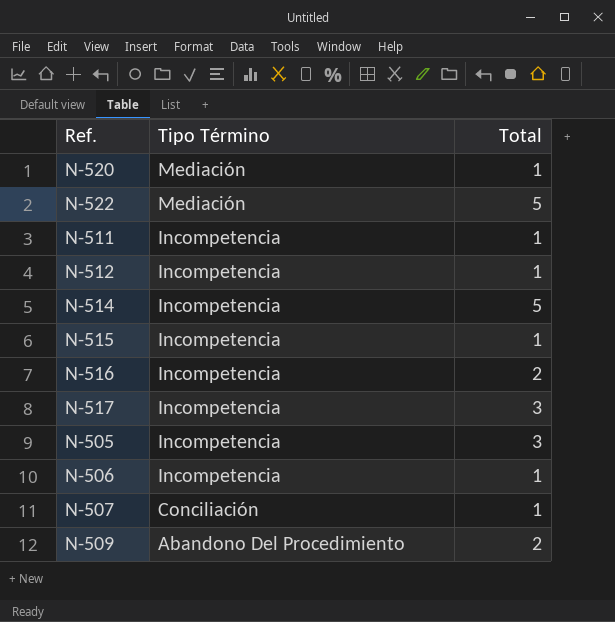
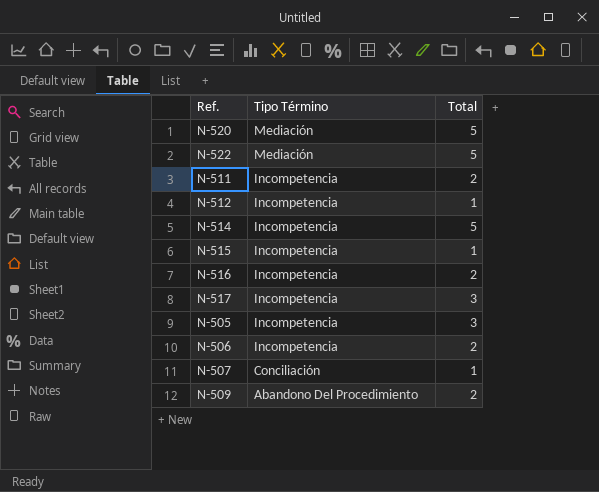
N-520 | Total: 1 -> 5
N-511 | Total: 1 -> 2
N-506 | Total: 1 -> 2

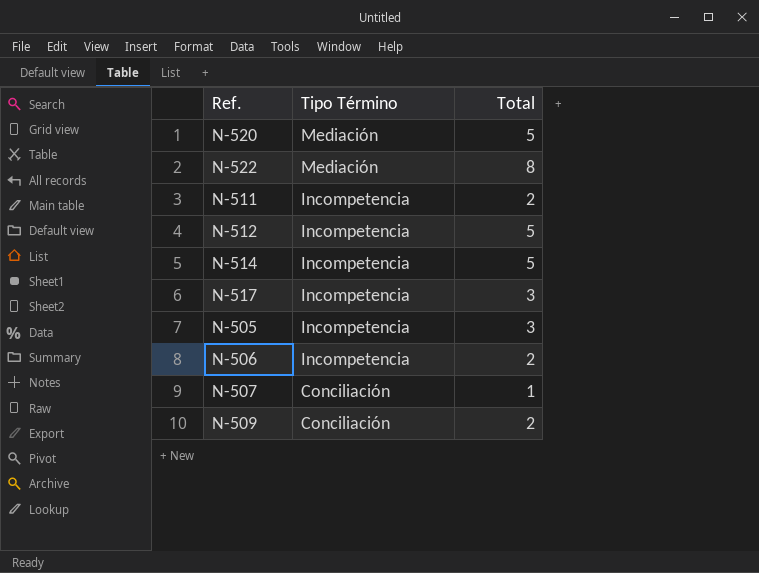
row N-515: Incompetencia | 1 -> none
row N-516: Incompetencia | 2 -> none
N-522 | Total: 5 -> 8
N-512 | Total: 1 -> 5
N-509 | Tipo Término: Abandono Del Procedimiento -> Conciliación

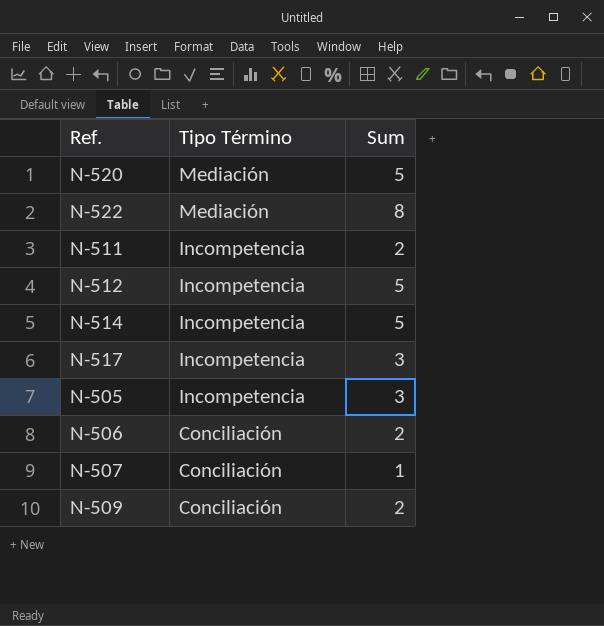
column name: Total -> Sum
N-506 | Tipo Término: Incompetencia -> Conciliación

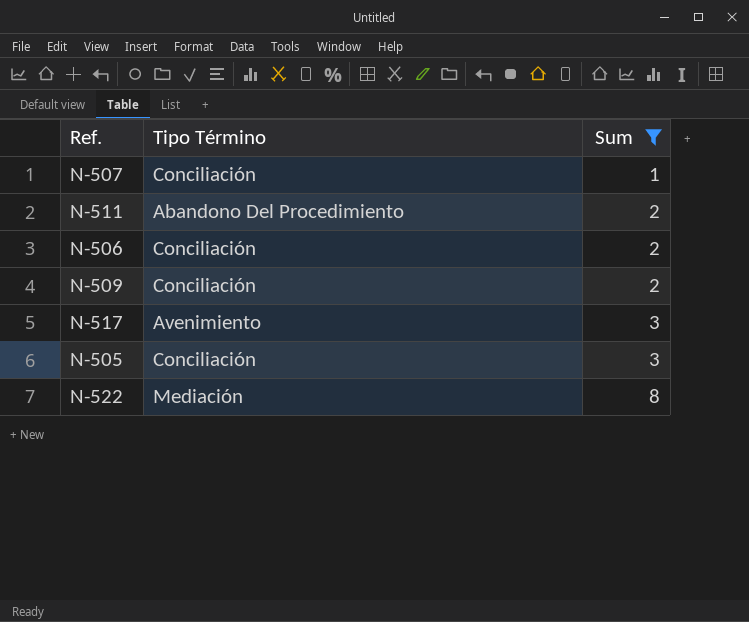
filter: none -> Sum != 5
row order: Tipo Término descending -> Sum ascending
N-511 | Tipo Término: Incompetencia -> Abandono Del Procedimiento
N-517 | Tipo Término: Incompetencia -> Avenimiento
N-505 | Tipo Término: Incompetencia -> Conciliación

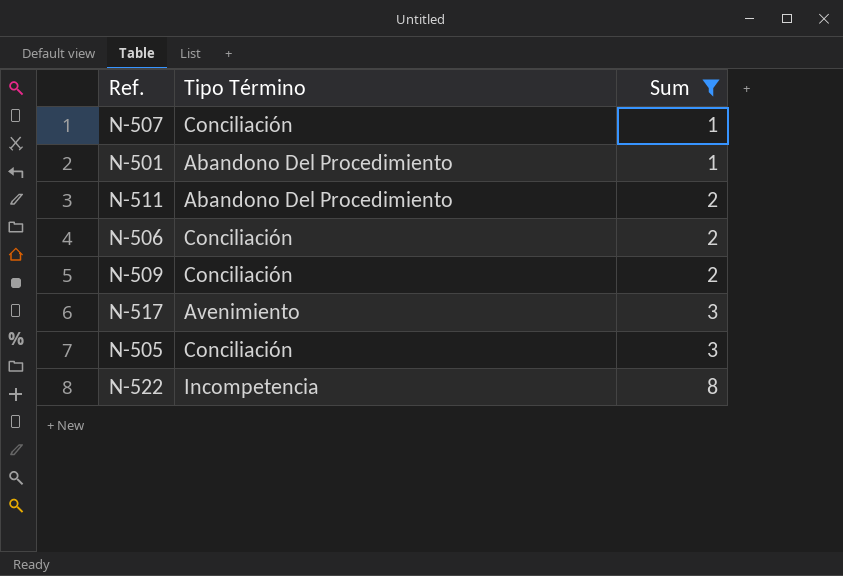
row N-501: none -> Abandono Del Procedimiento | 1
N-522 | Tipo Término: Mediación -> Incompetencia

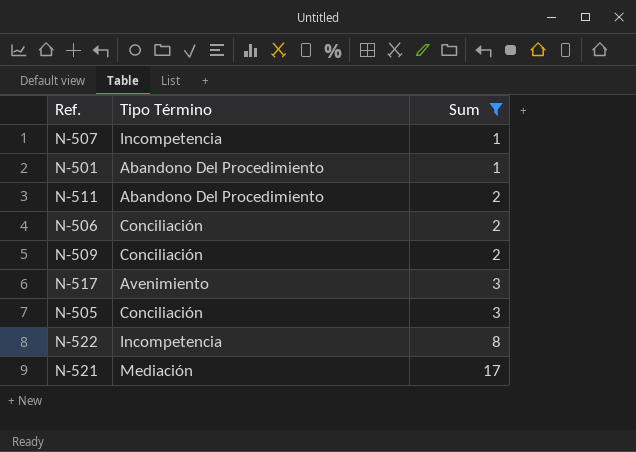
N-507 | Tipo Término: Conciliación -> Incompetencia
row N-521: none -> Mediación | 17

